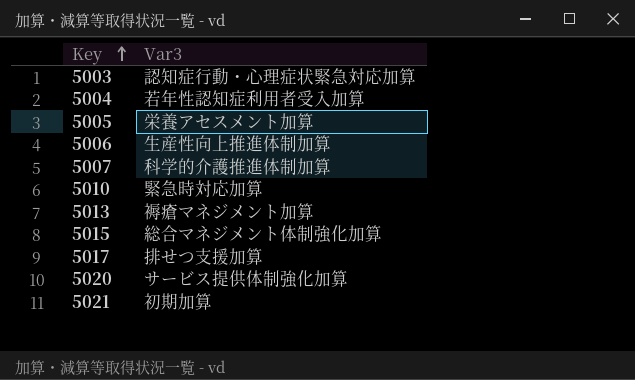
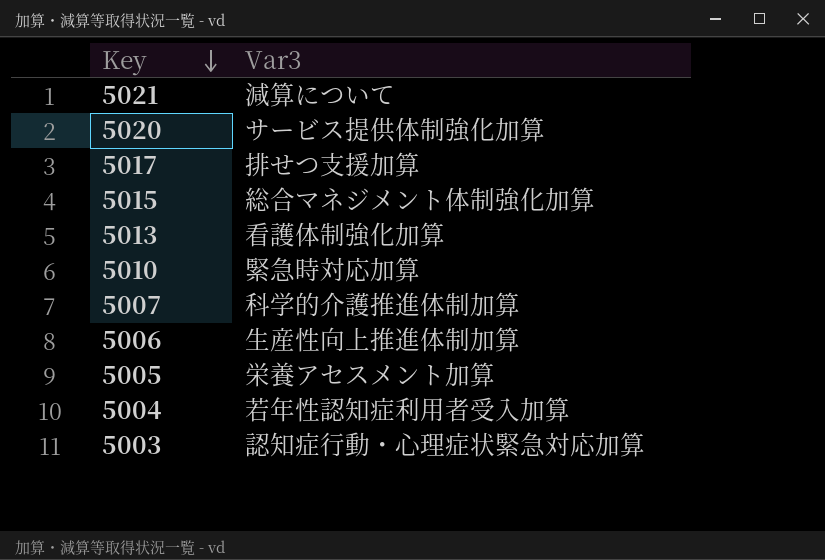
row order: Key ascending -> Key descending
5021 | Var3: 初期加算 -> 減算について
5013 | Var3: 褥瘡マネジメント加算 -> 看護体制強化加算

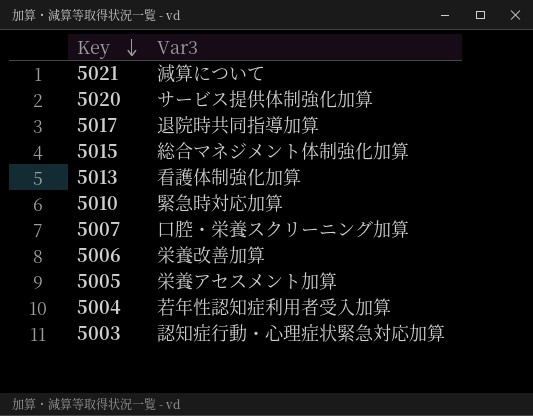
5017 | Var3: 排せつ支援加算 -> 退院時共同指導加算
5007 | Var3: 科学的介護推進体制加算 -> 口腔・栄養スクリーニング加算
5006 | Var3: 生産性向上推進体制加算 -> 栄養改善加算

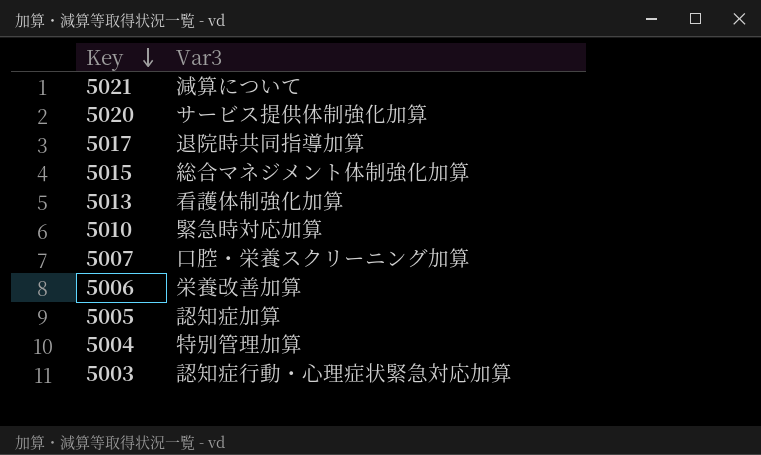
5005 | Var3: 栄養アセスメント加算 -> 認知症加算
5004 | Var3: 若年性認知症利用者受入加算 -> 特別管理加算

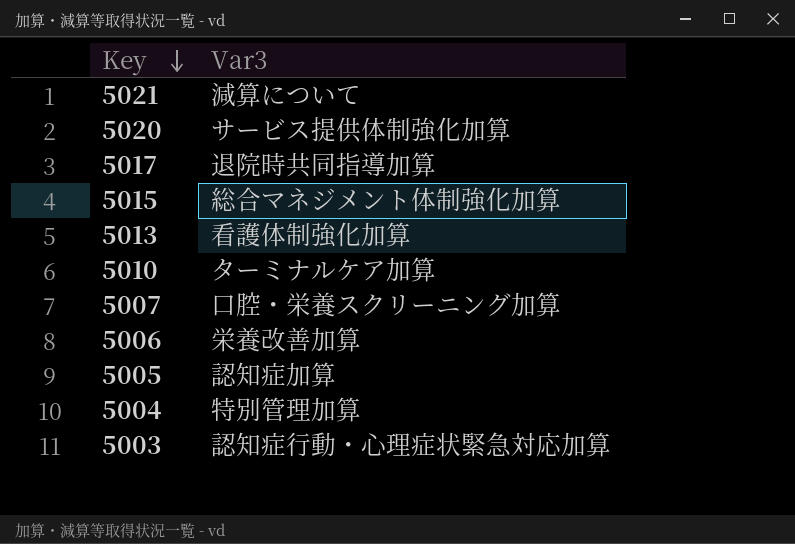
5010 | Var3: 緊急時対応加算 -> ターミナルケア加算

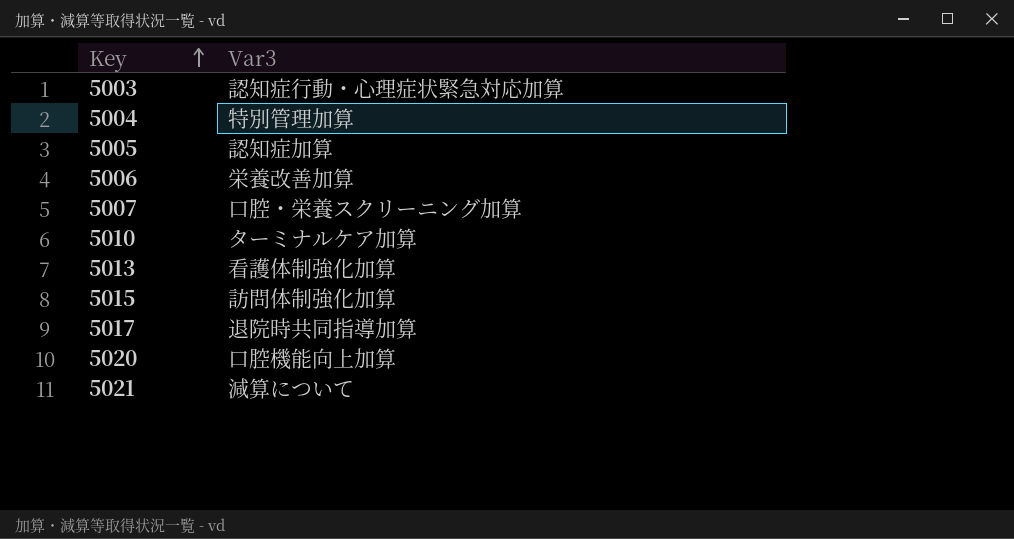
row order: Key descending -> Key ascending
5015 | Var3: 総合マネジメント体制強化加算 -> 訪問体制強化加算
5020 | Var3: サービス提供体制強化加算 -> 口腔機能向上加算

